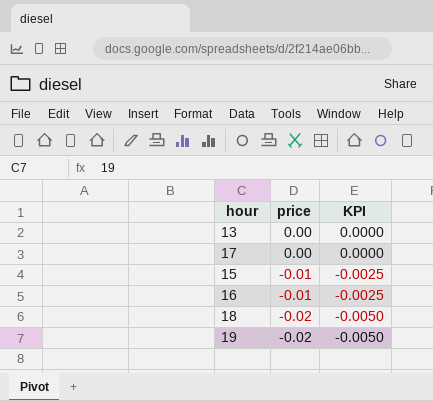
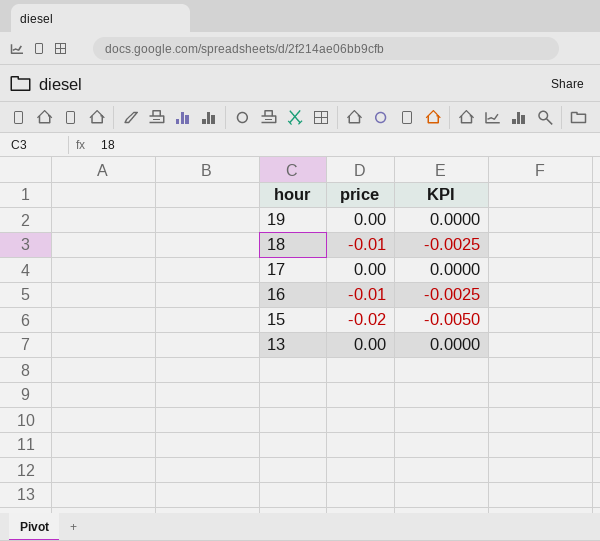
row order: price descending -> hour descending
19 | price: -0.02 -> 0.00
19 | KPI: -0.0050 -> 0.0000
18 | price: -0.02 -> -0.01
18 | KPI: -0.0050 -> -0.0025
15 | price: -0.01 -> -0.02
15 | KPI: -0.0025 -> -0.0050

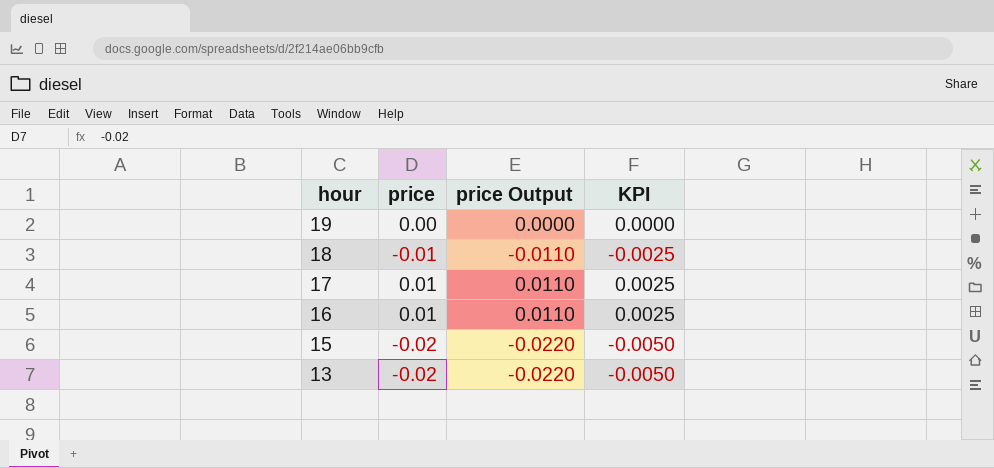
column price Output | formula: none -> [price] * 1.1
17 | price: 0.00 -> 0.01
17 | KPI: 0.0000 -> 0.0025
16 | price: -0.01 -> 0.01
16 | KPI: -0.0025 -> 0.0025
13 | price: 0.00 -> -0.02
13 | KPI: 0.0000 -> -0.0050

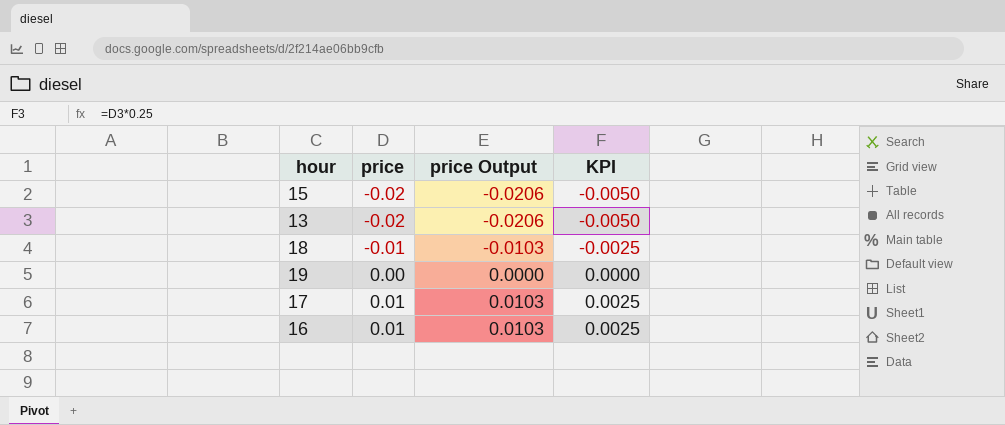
row order: hour descending -> price ascending
column price Output | formula: [price] * 1.1 -> [price] * 1.03

